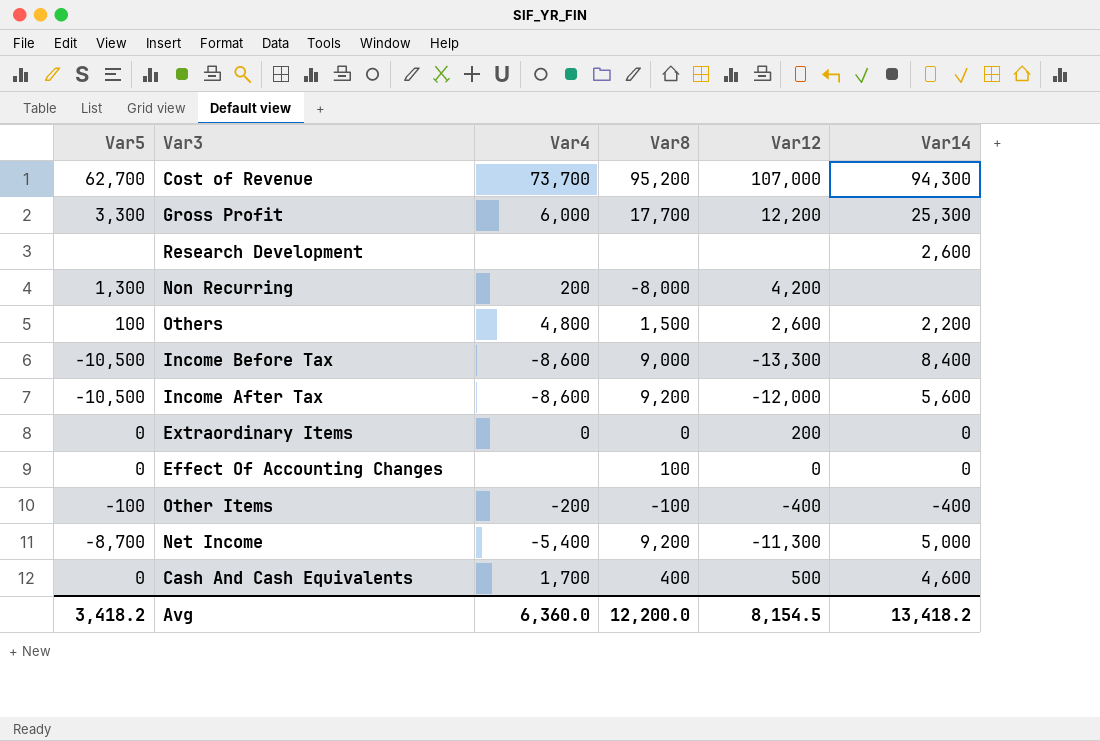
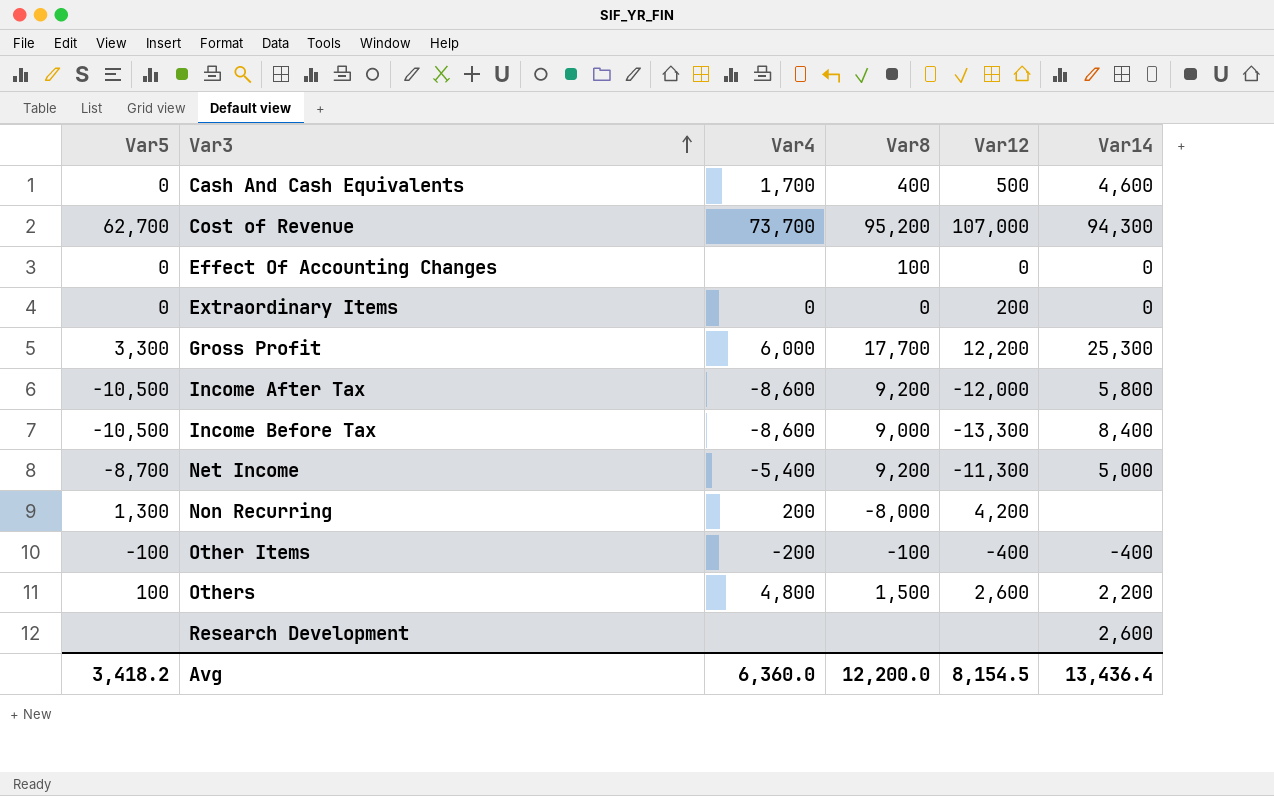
row order: none -> Var3 ascending
Income After Tax | Var14: 5,600 -> 5,800
Avg | Var14: 13,418.2 -> 13,436.4

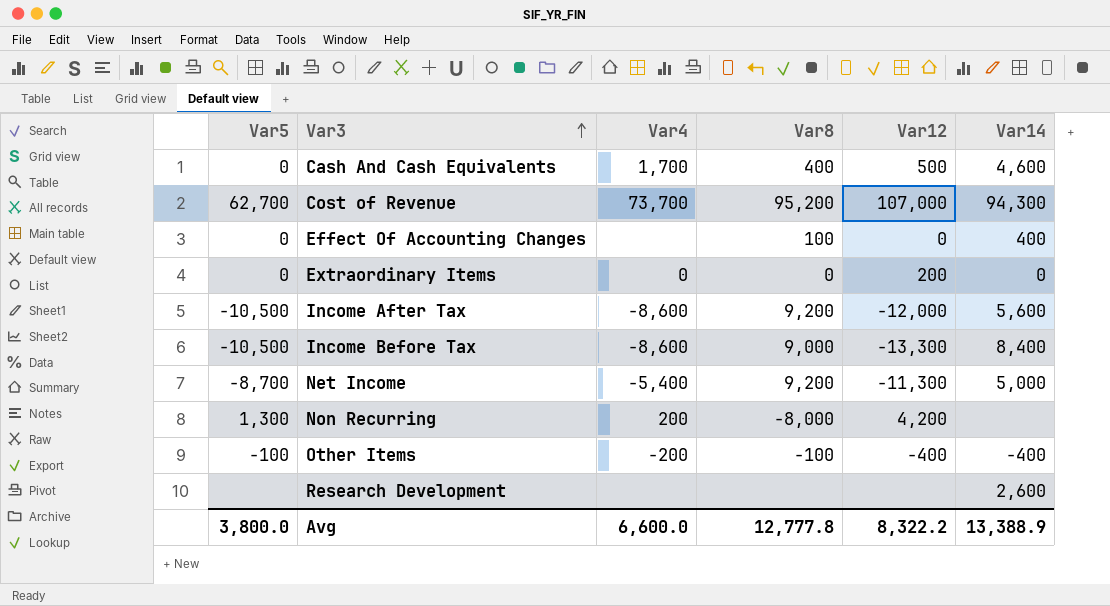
row Gross Profit: 3,300 | 6,000 | 17,700 | 12,200 | 25,300 -> none
row Others: 100 | 4,800 | 1,500 | 2,600 | 2,200 -> none
Effect Of Accounting Changes | Var14: 0 -> 400
Income After Tax | Var14: 5,800 -> 5,600
Avg | Var5: 3,418.2 -> 3,800.0
Avg | Var4: 6,360.0 -> 6,600.0
Avg | Var8: 12,200.0 -> 12,777.8
Avg | Var12: 8,154.5 -> 8,322.2
Avg | Var14: 13,436.4 -> 13,388.9

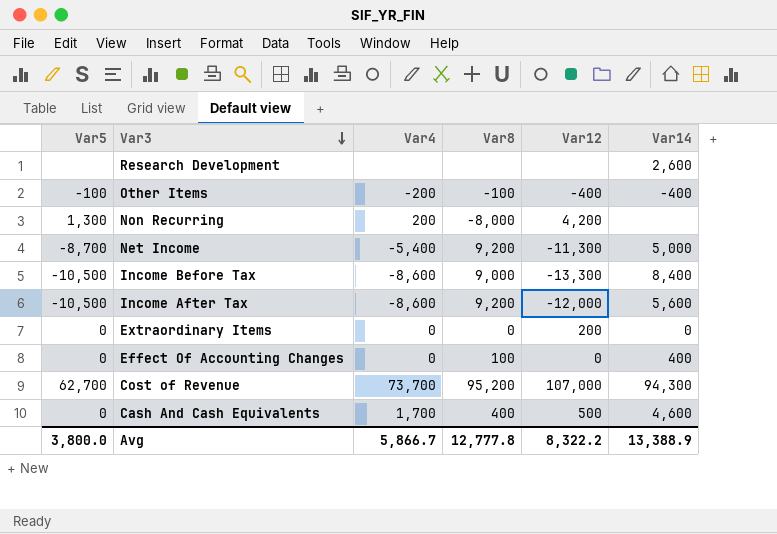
row order: Var3 ascending -> Var3 descending
Effect Of Accounting Changes | Var4: none -> 0
Avg | Var4: 6,600.0 -> 5,866.7

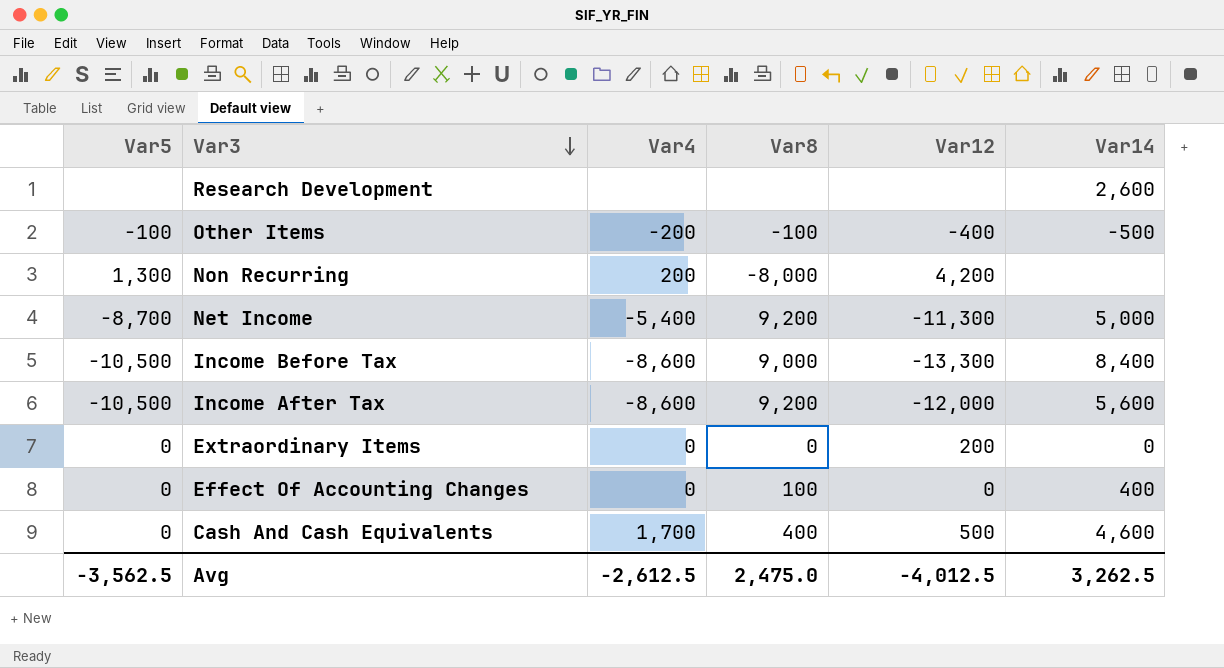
row Cost of Revenue: 62,700 | 73,700 | 95,200 | 107,000 | 94,300 -> none
Other Items | Var14: -400 -> -500
Avg | Var5: 3,800.0 -> -3,562.5
Avg | Var4: 5,866.7 -> -2,612.5
Avg | Var8: 12,777.8 -> 2,475.0
Avg | Var12: 8,322.2 -> -4,012.5
Avg | Var14: 13,388.9 -> 3,262.5

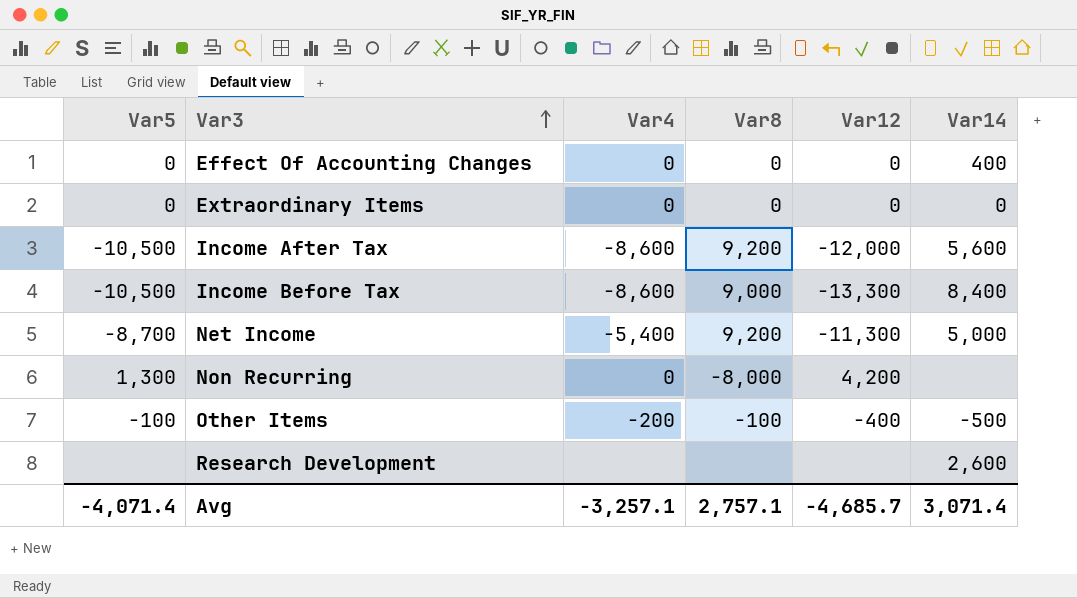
row order: Var3 descending -> Var3 ascending
row Cash And Cash Equivalents: 0 | 1,700 | 400 | 500 | 4,600 -> none
Effect Of Accounting Changes | Var8: 100 -> 0
Extraordinary Items | Var12: 200 -> 0
Non Recurring | Var4: 200 -> 0
Avg | Var5: -3,562.5 -> -4,071.4
Avg | Var4: -2,612.5 -> -3,257.1
Avg | Var8: 2,475.0 -> 2,757.1
Avg | Var12: -4,012.5 -> -4,685.7
Avg | Var14: 3,262.5 -> 3,071.4

